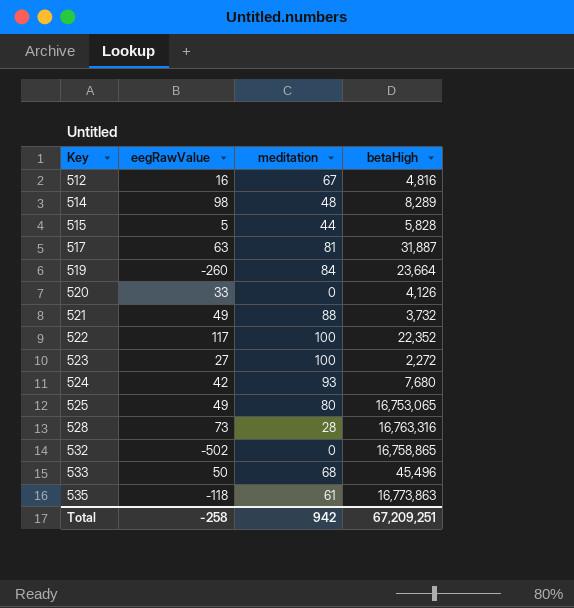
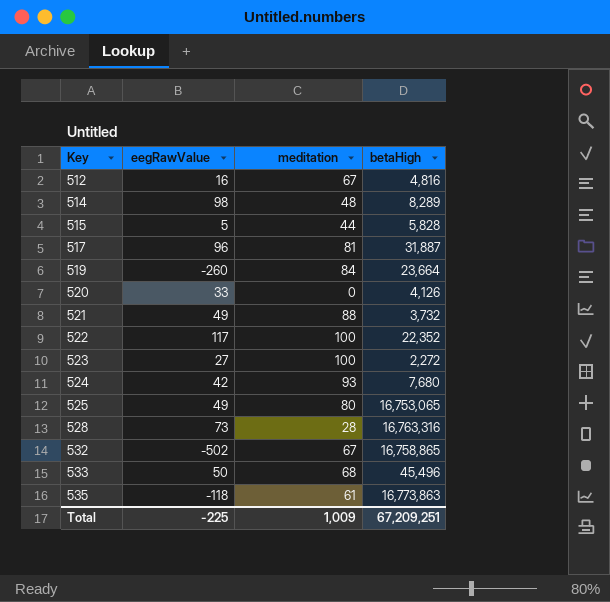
517 | eegRawValue: 63 -> 96
532 | meditation: 0 -> 67
Total | eegRawValue: -258 -> -225
Total | meditation: 942 -> 1,009

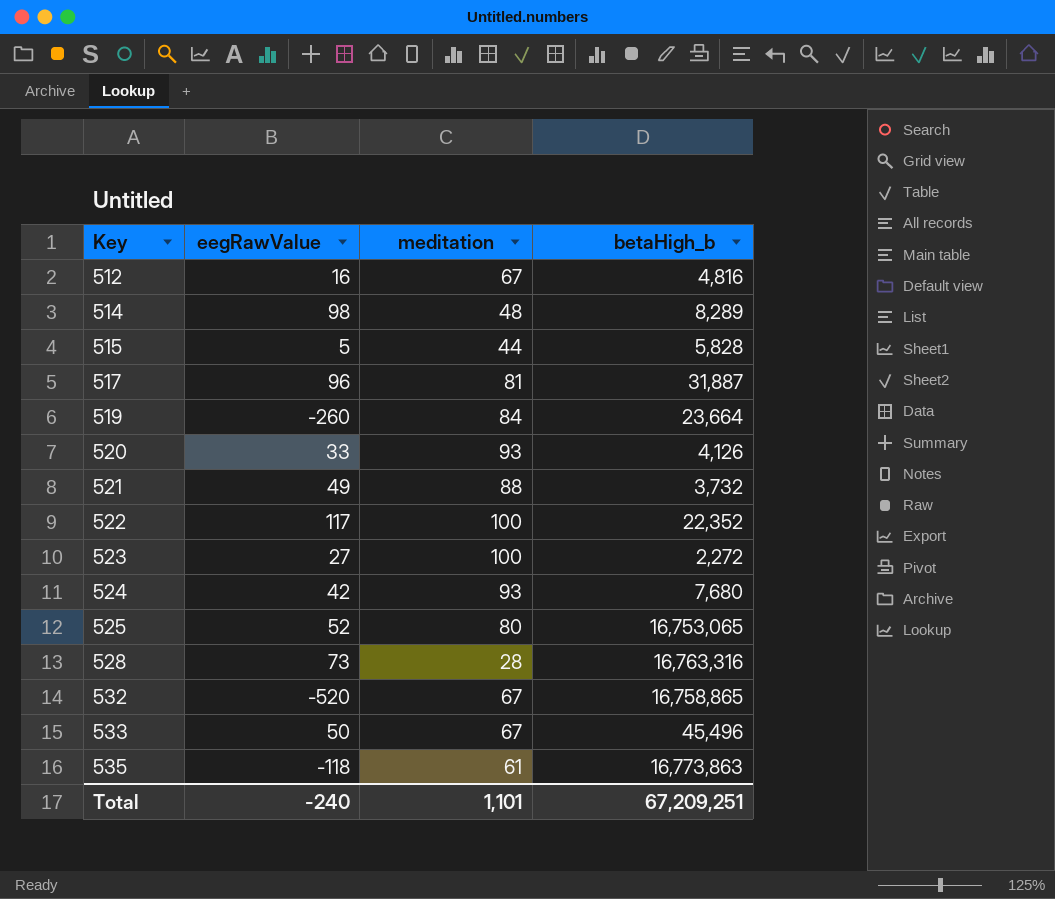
column name: betaHigh -> betaHigh_b
520 | meditation: 0 -> 93
525 | eegRawValue: 49 -> 52
532 | eegRawValue: -502 -> -520
533 | meditation: 68 -> 67
Total | eegRawValue: -225 -> -240
Total | meditation: 1,009 -> 1,101

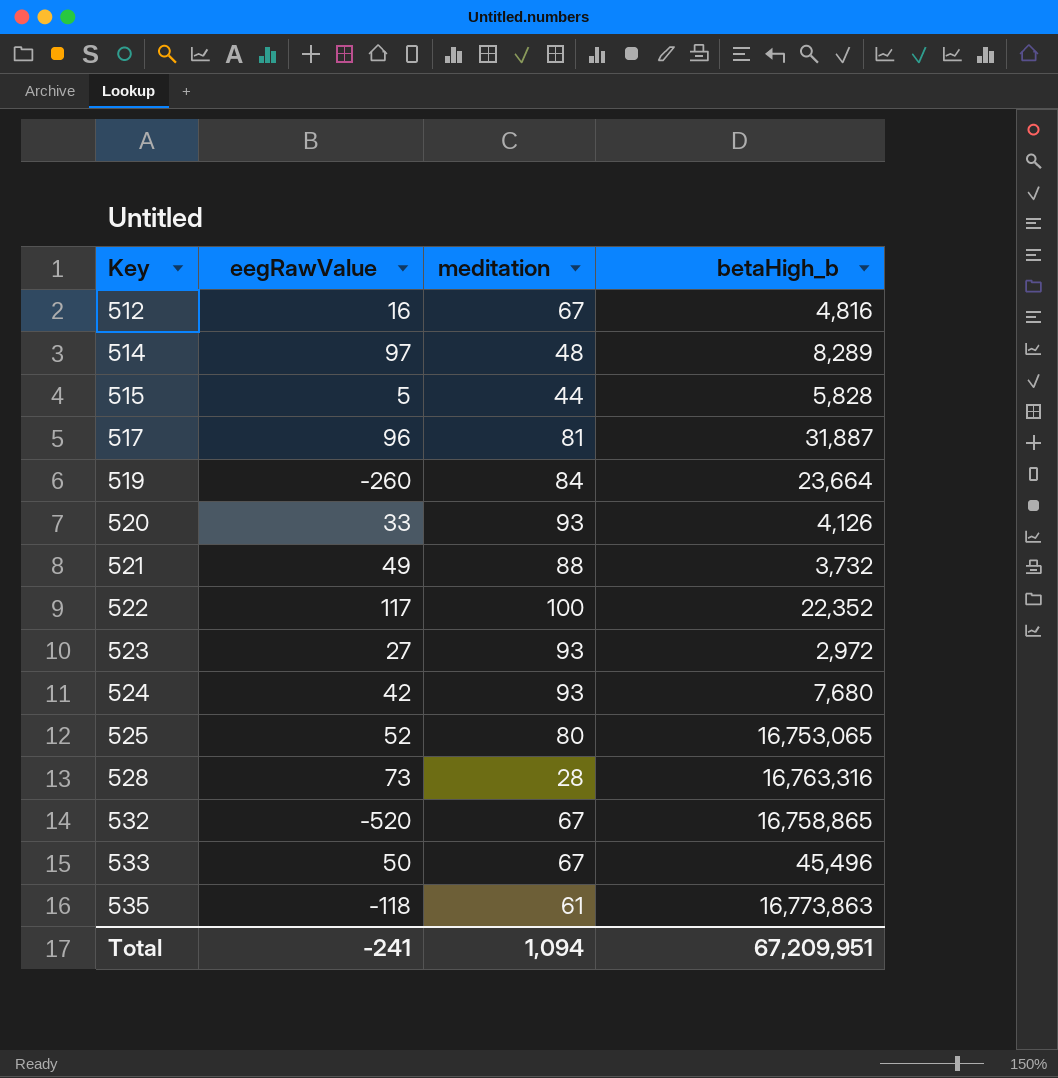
514 | eegRawValue: 98 -> 97
523 | meditation: 100 -> 93
523 | betaHigh_b: 2,272 -> 2,972
Total | eegRawValue: -240 -> -241
Total | meditation: 1,101 -> 1,094
Total | betaHigh_b: 67,209,251 -> 67,209,951

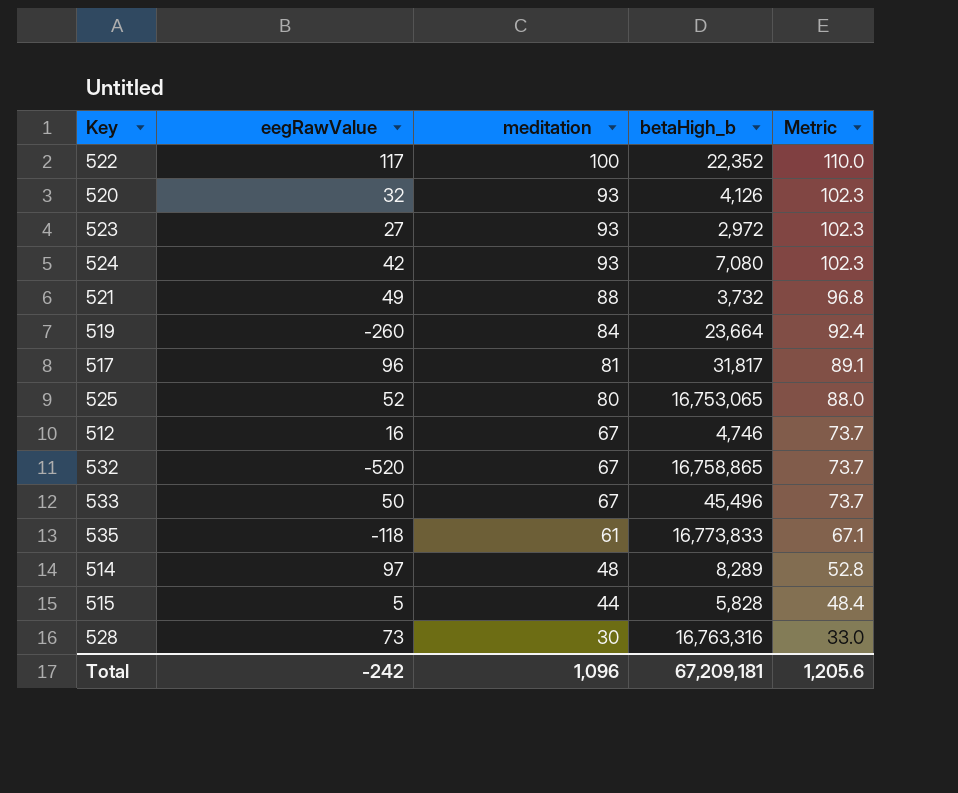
row order: Key ascending -> meditation descending
column Metric | formula: none -> [meditation] * 1.1
520 | eegRawValue: 33 -> 32
524 | betaHigh_b: 7,680 -> 7,080
517 | betaHigh_b: 31,887 -> 31,817
512 | betaHigh_b: 4,816 -> 4,746
535 | betaHigh_b: 16,773,863 -> 16,773,833
528 | meditation: 28 -> 30
Total | eegRawValue: -241 -> -242
Total | meditation: 1,094 -> 1,096
Total | betaHigh_b: 67,209,951 -> 67,209,181

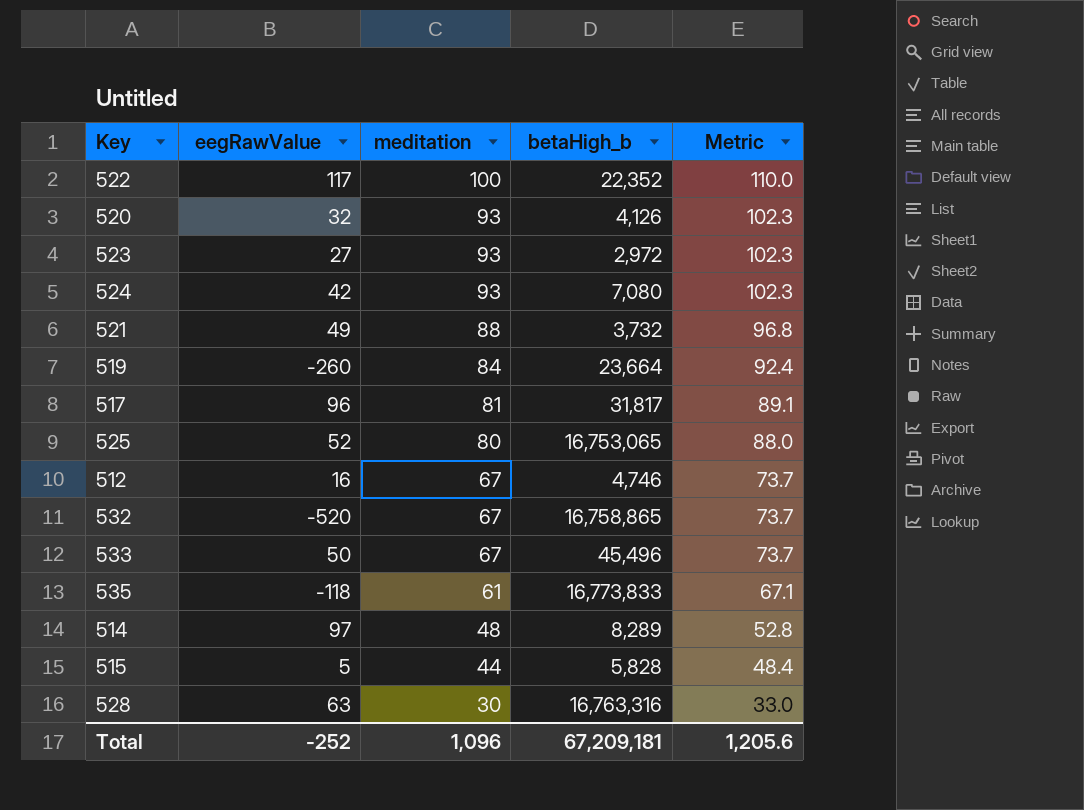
528 | eegRawValue: 73 -> 63
Total | eegRawValue: -242 -> -252

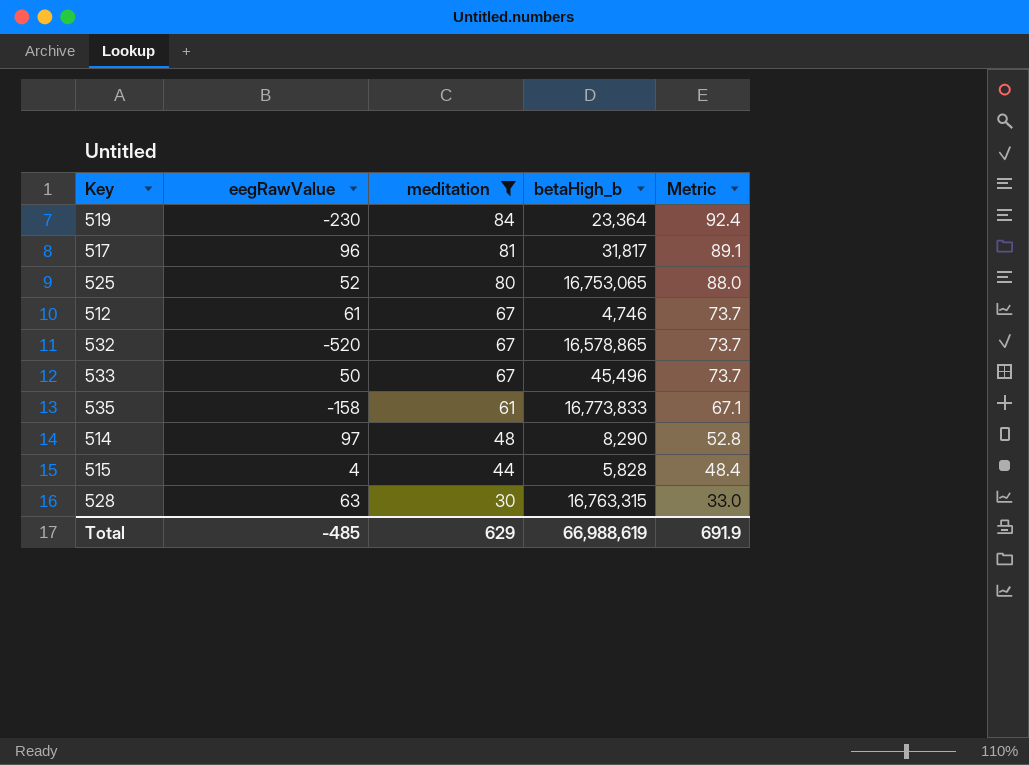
filter: none -> meditation <= 84
519 | eegRawValue: -260 -> -230
519 | betaHigh_b: 23,664 -> 23,364
512 | eegRawValue: 16 -> 61
532 | betaHigh_b: 16,758,865 -> 16,578,865
535 | eegRawValue: -118 -> -158
514 | betaHigh_b: 8,289 -> 8,290
515 | eegRawValue: 5 -> 4
528 | betaHigh_b: 16,763,316 -> 16,763,315
Total | eegRawValue: -252 -> -485
Total | meditation: 1,096 -> 629
Total | betaHigh_b: 67,209,181 -> 66,988,619
Total | Metric: 1,205.6 -> 691.9

